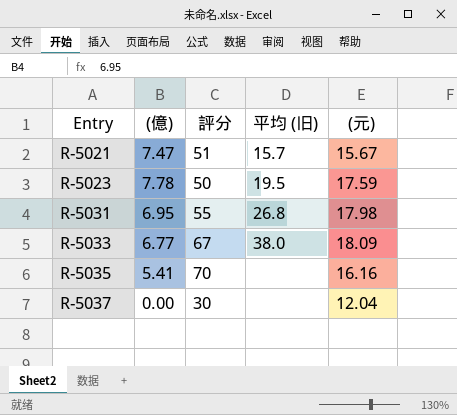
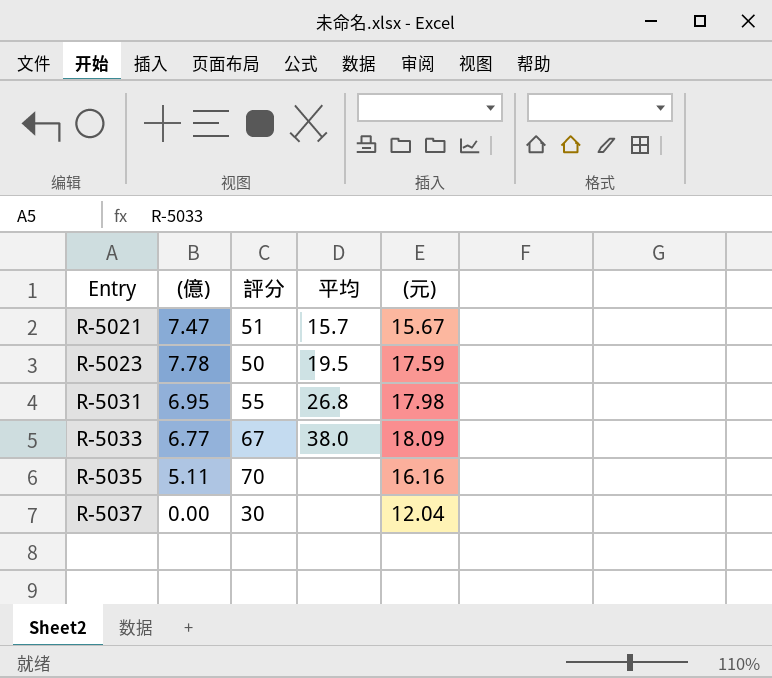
column name: 平均 (旧) -> 平均
R-5035 | (億): 5.41 -> 5.11

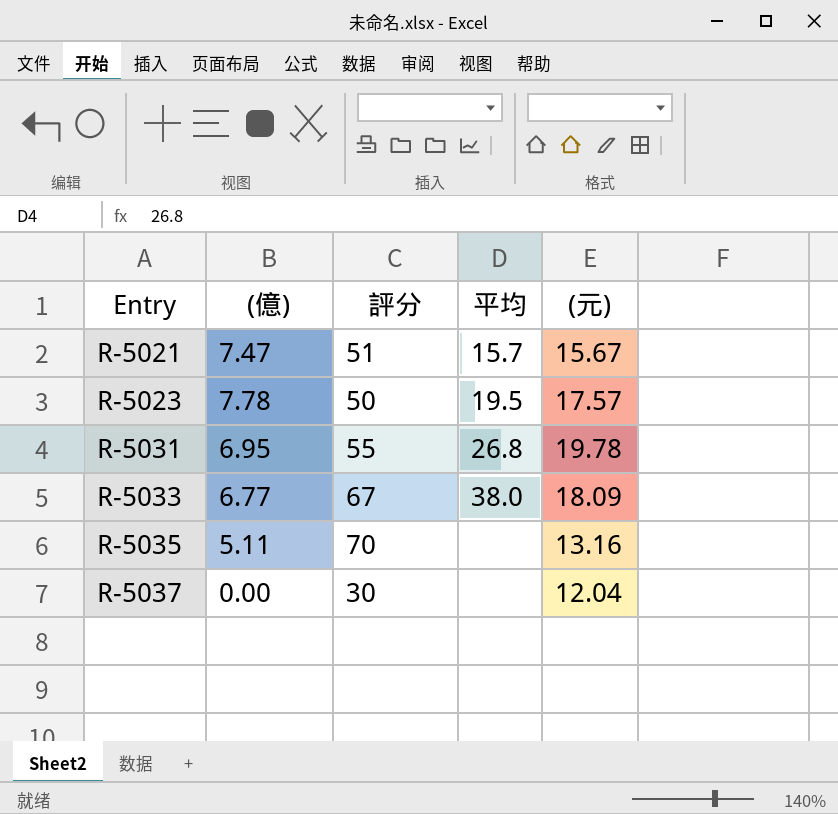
R-5023 | (元): 17.59 -> 17.57
R-5031 | (元): 17.98 -> 19.78
R-5035 | (元): 16.16 -> 13.16

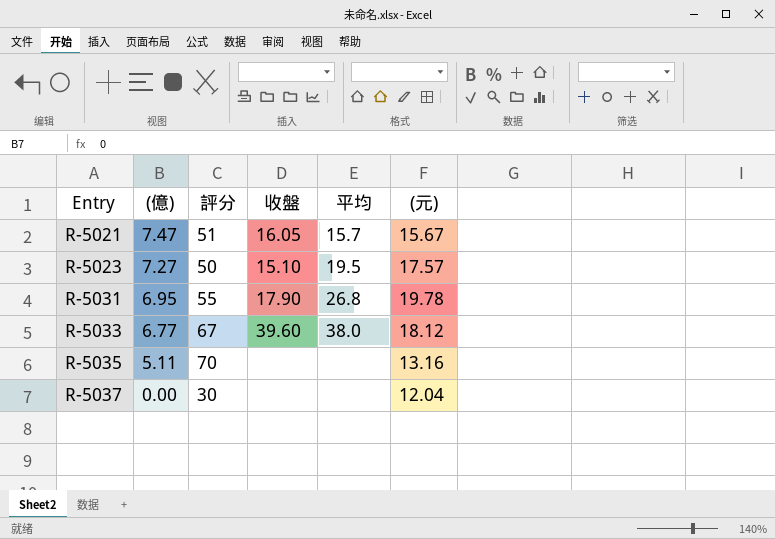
column 收盤 | position: none -> 4
R-5023 | (億): 7.78 -> 7.27
R-5033 | (元): 18.09 -> 18.12

